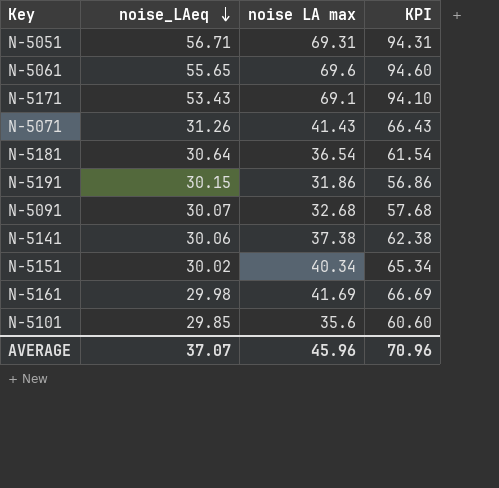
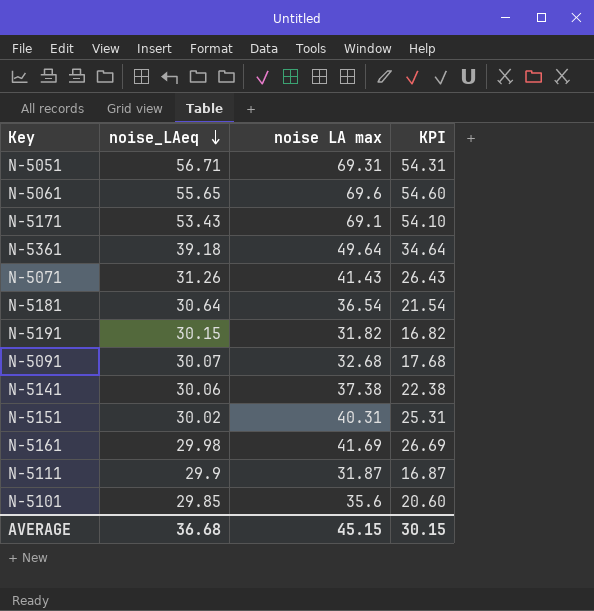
column KPI | formula: [noise LA max] + 25 -> [noise LA max] - 15
row N-5361: none -> 39.18 | 49.64 | 34.64
N-5191 | noise LA max: 31.86 -> 31.82
N-5151 | noise LA max: 40.34 -> 40.31
row N-5111: none -> 29.9 | 31.87 | 16.87
AVERAGE | noise_LAeq: 37.07 -> 36.68
AVERAGE | noise LA max: 45.96 -> 45.15
AVERAGE | KPI: 70.96 -> 30.15

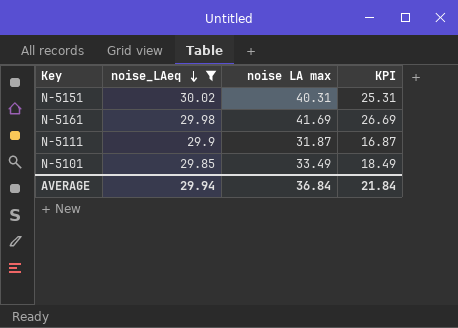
filter: none -> noise_LAeq <= 30.02
N-5101 | noise LA max: 35.6 -> 33.49
N-5101 | KPI: 20.60 -> 18.49
AVERAGE | noise_LAeq: 36.68 -> 29.94
AVERAGE | noise LA max: 45.15 -> 36.84
AVERAGE | KPI: 30.15 -> 21.84

